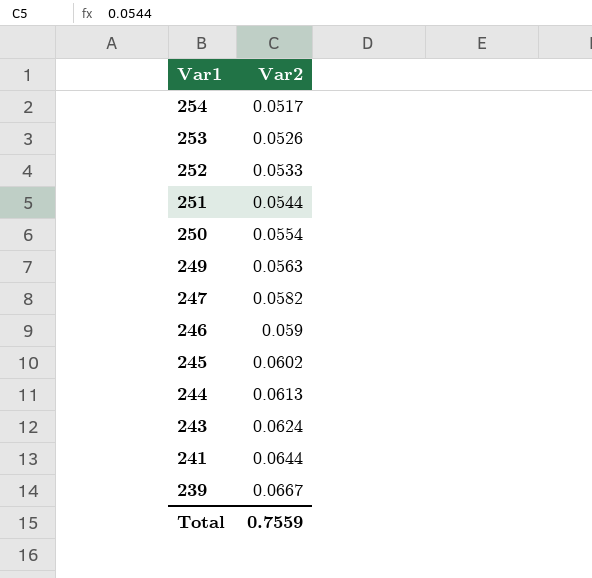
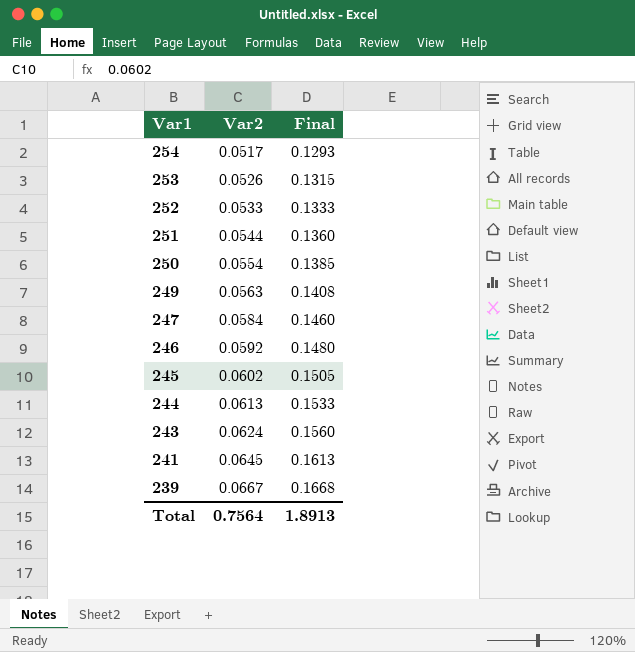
column Final | formula: none -> [Var2] * 2.5
247 | Var2: 0.0582 -> 0.0584
246 | Var2: 0.059 -> 0.0592
241 | Var2: 0.0644 -> 0.0645
Total | Var2: 0.7559 -> 0.7564

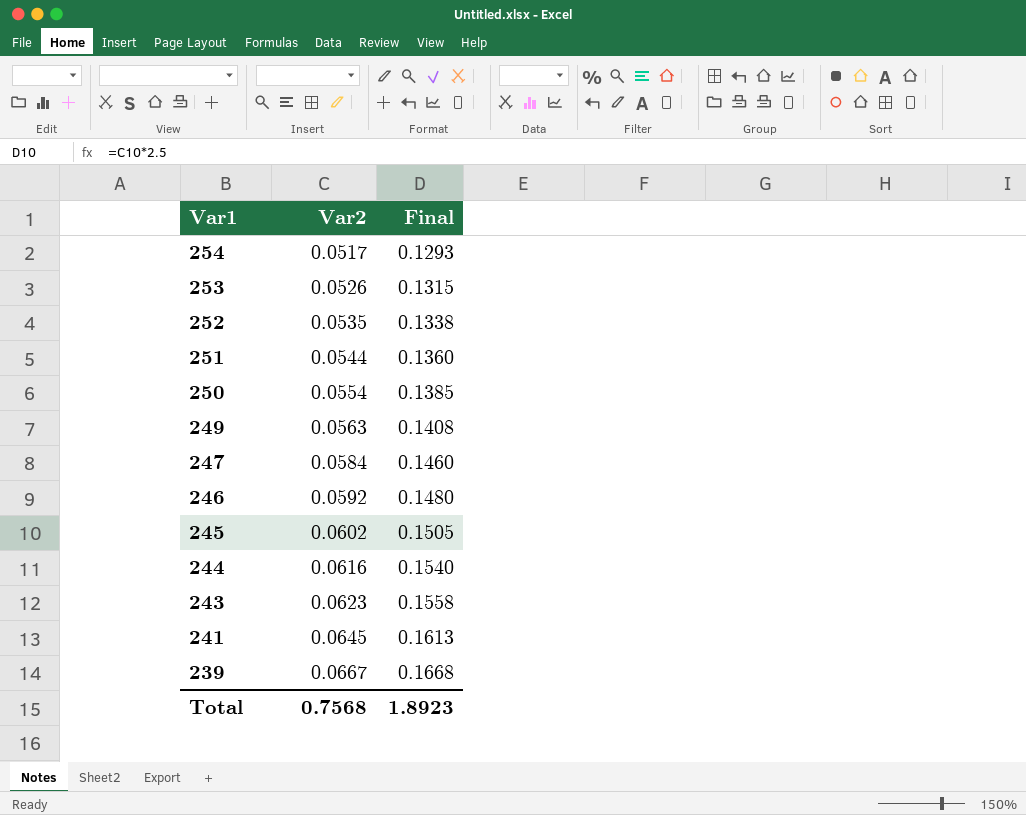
252 | Var2: 0.0533 -> 0.0535
252 | Final: 0.1333 -> 0.1338
244 | Var2: 0.0613 -> 0.0616
244 | Final: 0.1533 -> 0.1540
243 | Var2: 0.0624 -> 0.0623
243 | Final: 0.1560 -> 0.1558
Total | Var2: 0.7564 -> 0.7568
Total | Final: 1.8913 -> 1.8923

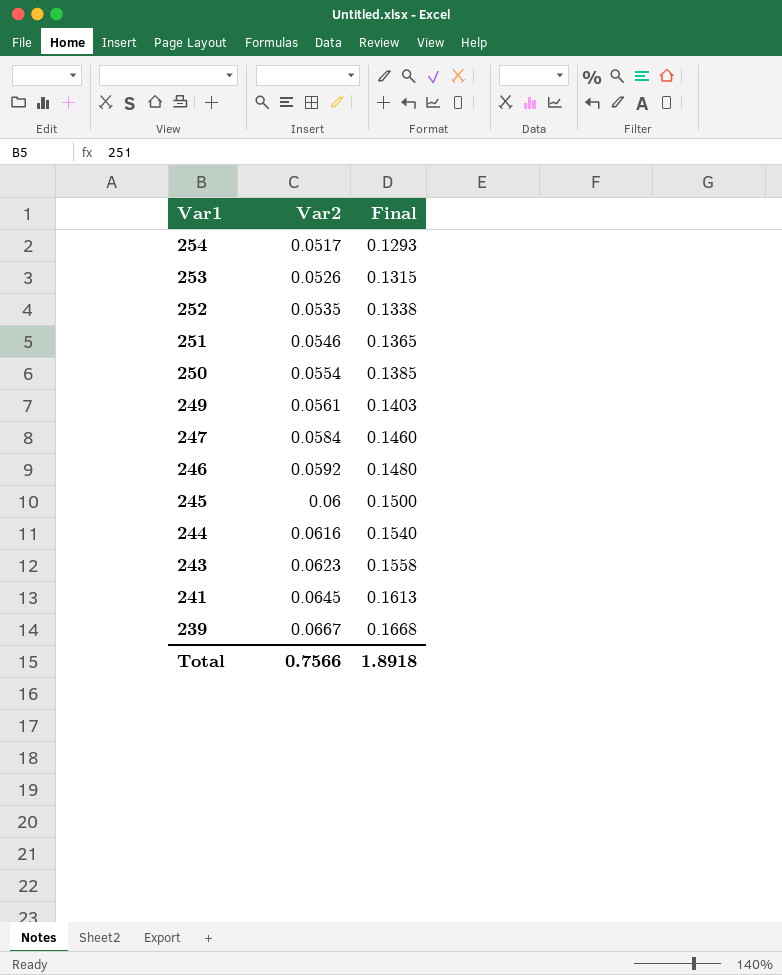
251 | Var2: 0.0544 -> 0.0546
251 | Final: 0.1360 -> 0.1365
249 | Var2: 0.0563 -> 0.0561
249 | Final: 0.1408 -> 0.1403
245 | Var2: 0.0602 -> 0.06
245 | Final: 0.1505 -> 0.1500
Total | Var2: 0.7568 -> 0.7566
Total | Final: 1.8923 -> 1.8918

